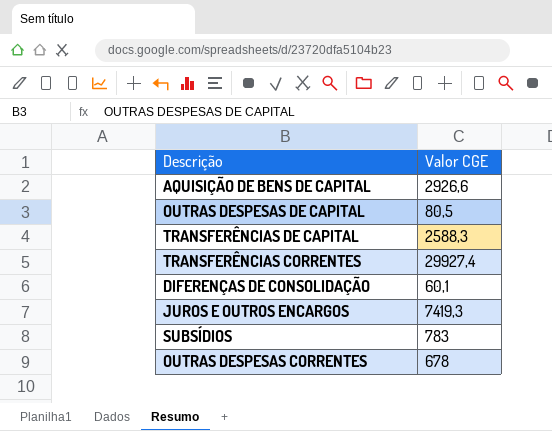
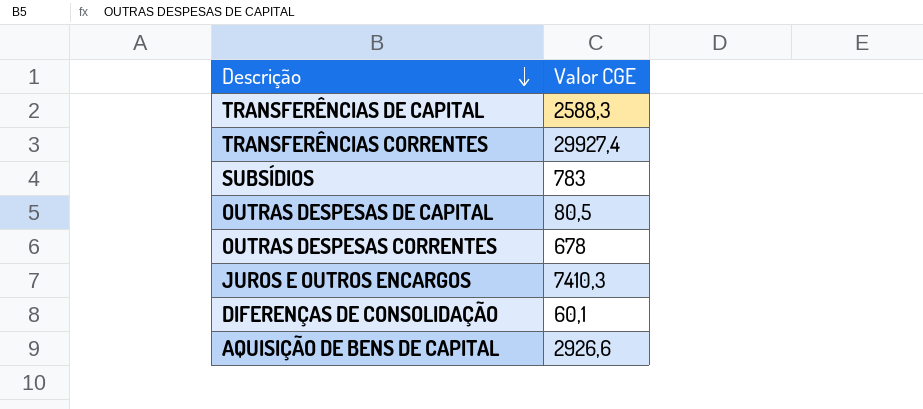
row order: none -> Descrição descending
JUROS E OUTROS ENCARGOS | Valor CGE: 7419,3 -> 7410,3

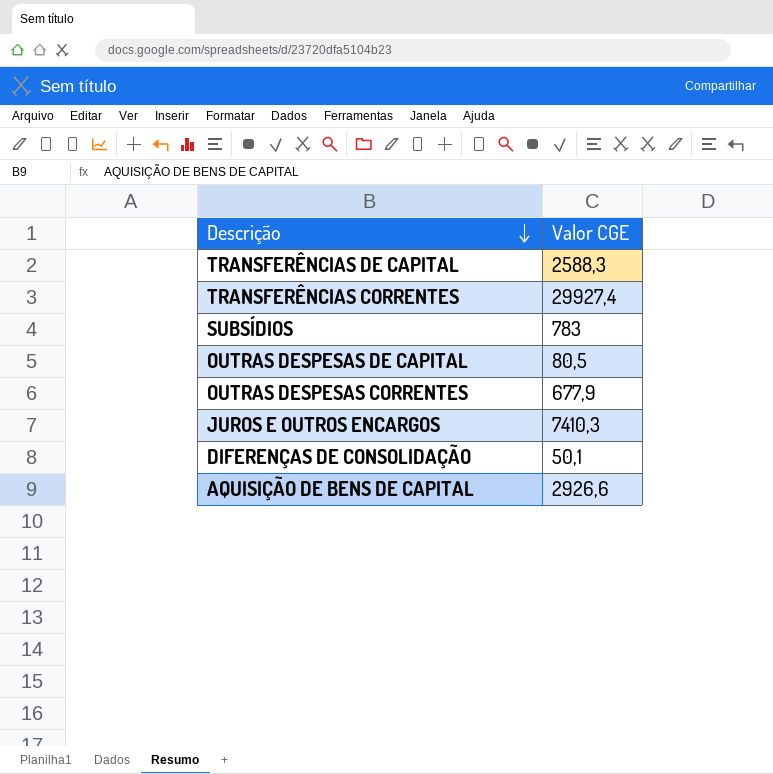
OUTRAS DESPESAS CORRENTES | Valor CGE: 678 -> 677,9
DIFERENÇAS DE CONSOLIDAÇÃO | Valor CGE: 60,1 -> 50,1

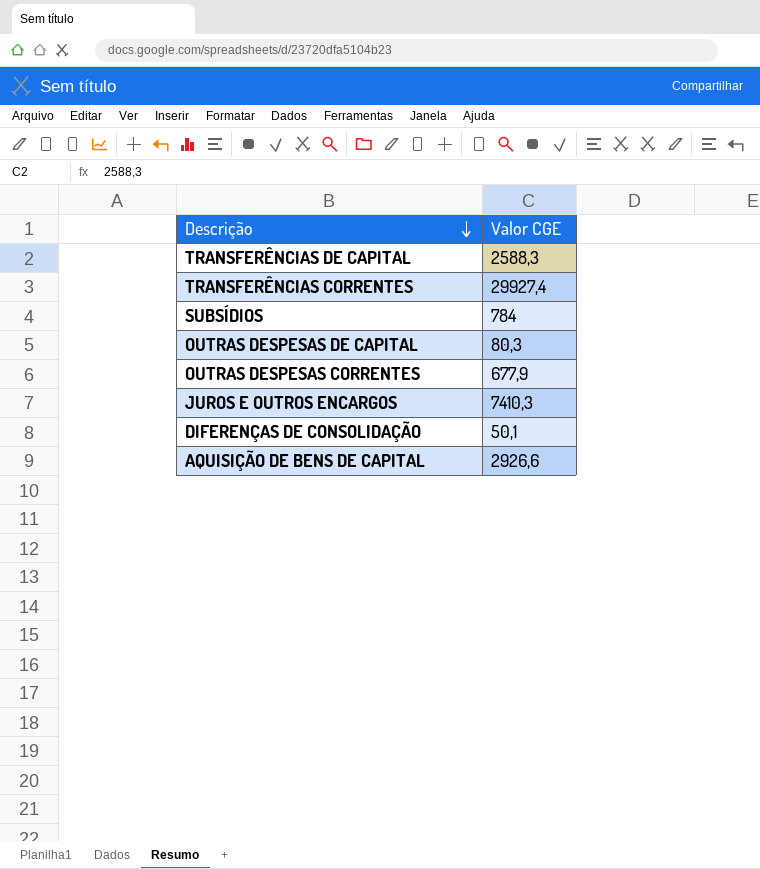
SUBSÍDIOS | Valor CGE: 783 -> 784
OUTRAS DESPESAS DE CAPITAL | Valor CGE: 80,5 -> 80,3

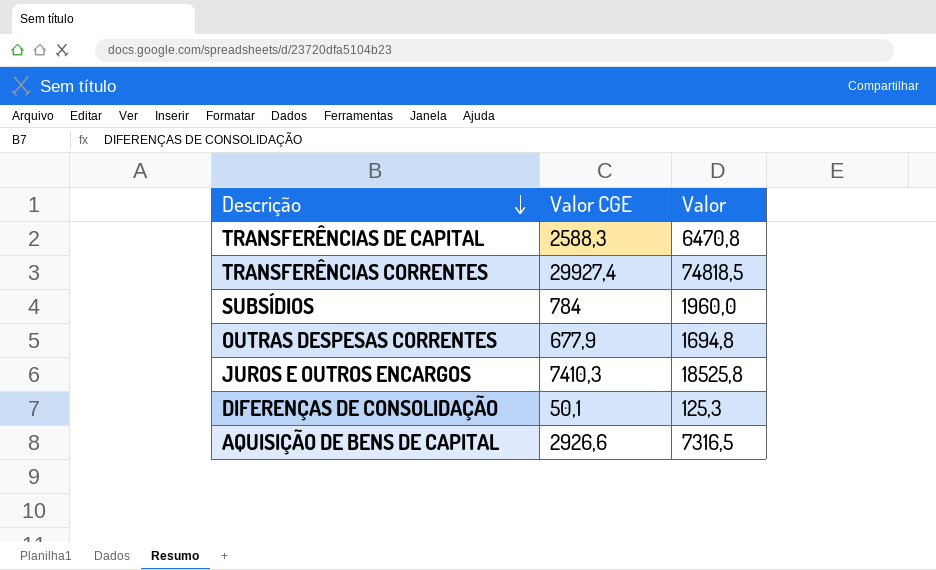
column Valor | formula: none -> [Valor CGE] * 2,5
row OUTRAS DESPESAS DE CAPITAL: 80,3 -> none

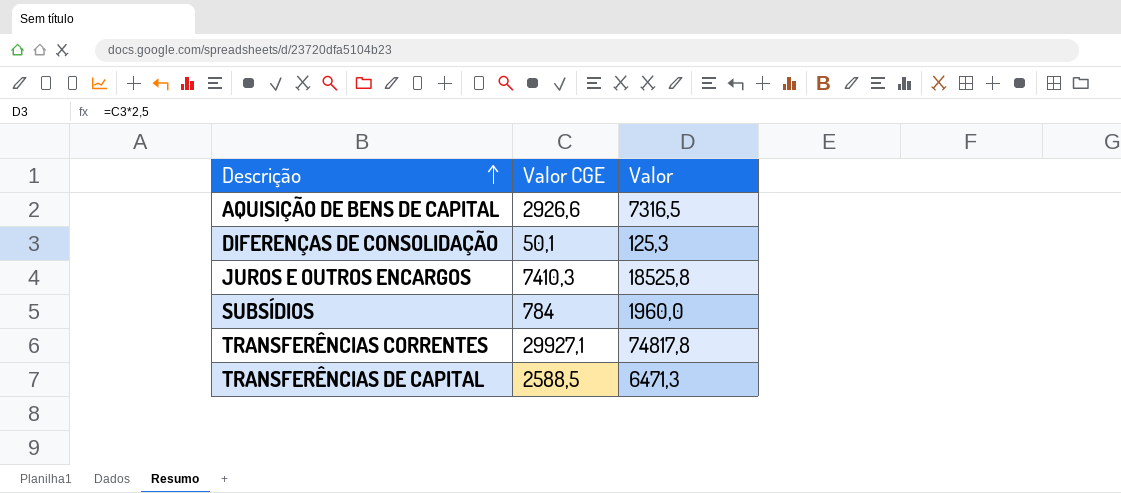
row order: Descrição descending -> Descrição ascending
row OUTRAS DESPESAS CORRENTES: 677,9 | 1694,8 -> none
TRANSFERÊNCIAS CORRENTES | Valor CGE: 29927,4 -> 29927,1
TRANSFERÊNCIAS CORRENTES | Valor: 74818,5 -> 74817,8
TRANSFERÊNCIAS DE CAPITAL | Valor CGE: 2588,3 -> 2588,5
TRANSFERÊNCIAS DE CAPITAL | Valor: 6470,8 -> 6471,3

